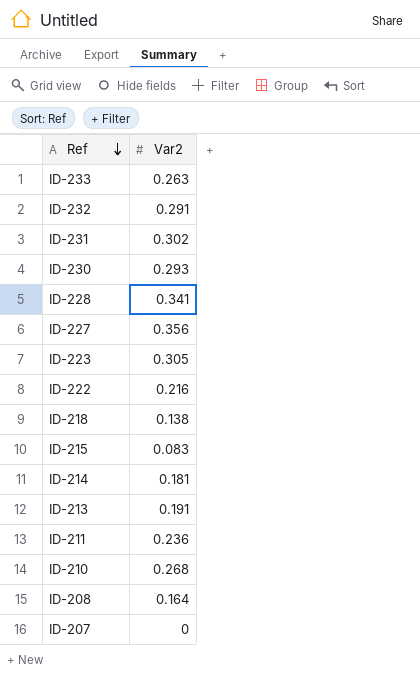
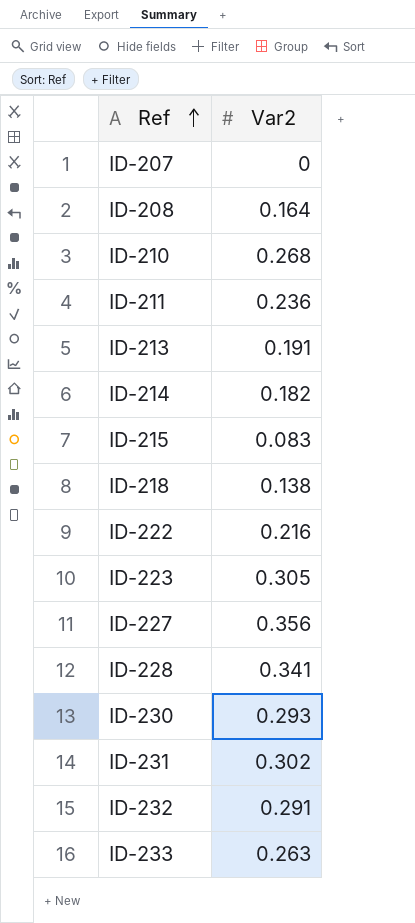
row order: Ref descending -> Ref ascending
ID-214 | Var2: 0.181 -> 0.182

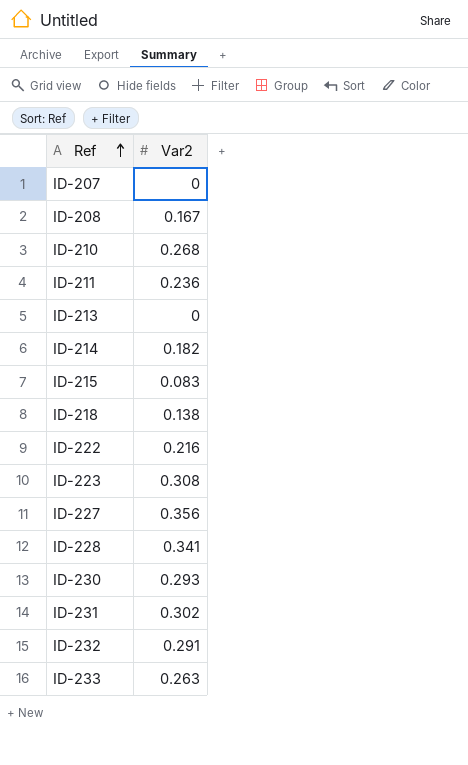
ID-208 | Var2: 0.164 -> 0.167
ID-213 | Var2: 0.191 -> 0
ID-223 | Var2: 0.305 -> 0.308

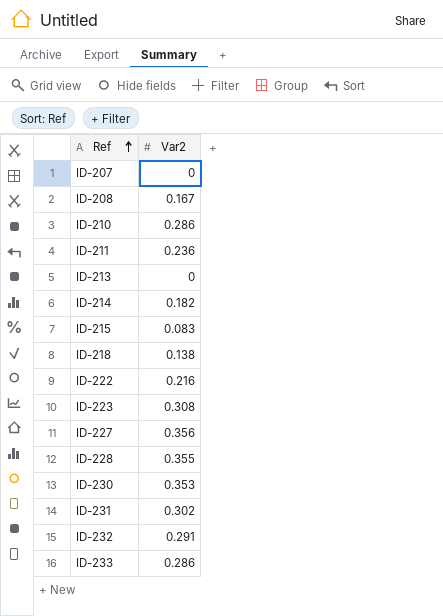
ID-210 | Var2: 0.268 -> 0.286
ID-228 | Var2: 0.341 -> 0.355
ID-230 | Var2: 0.293 -> 0.353
ID-233 | Var2: 0.263 -> 0.286

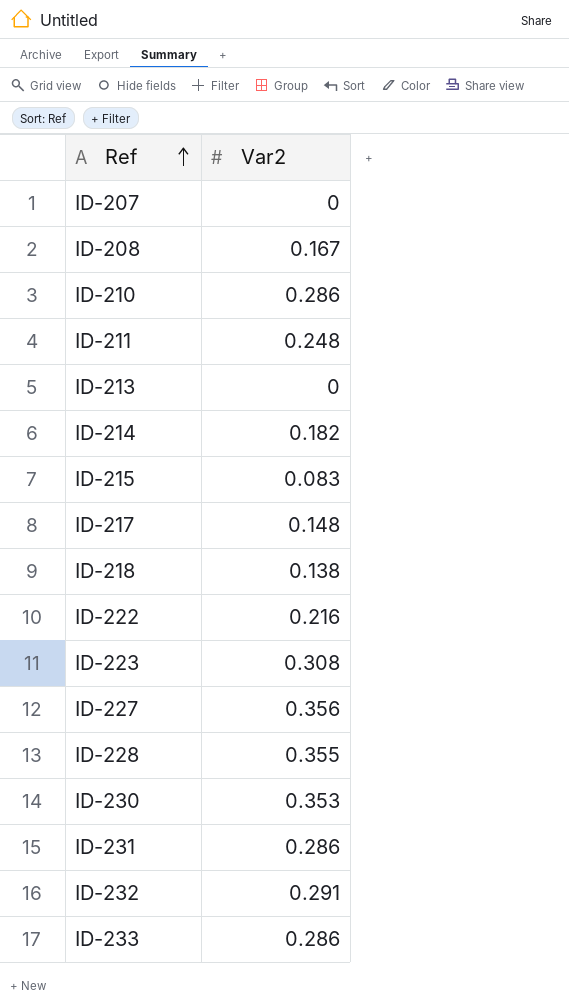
ID-211 | Var2: 0.236 -> 0.248
row ID-217: none -> 0.148
ID-231 | Var2: 0.302 -> 0.286

